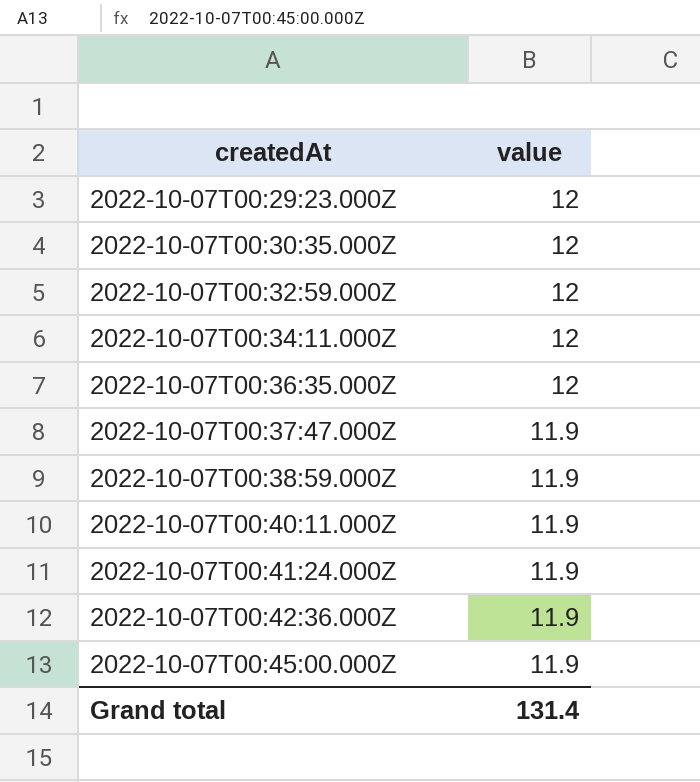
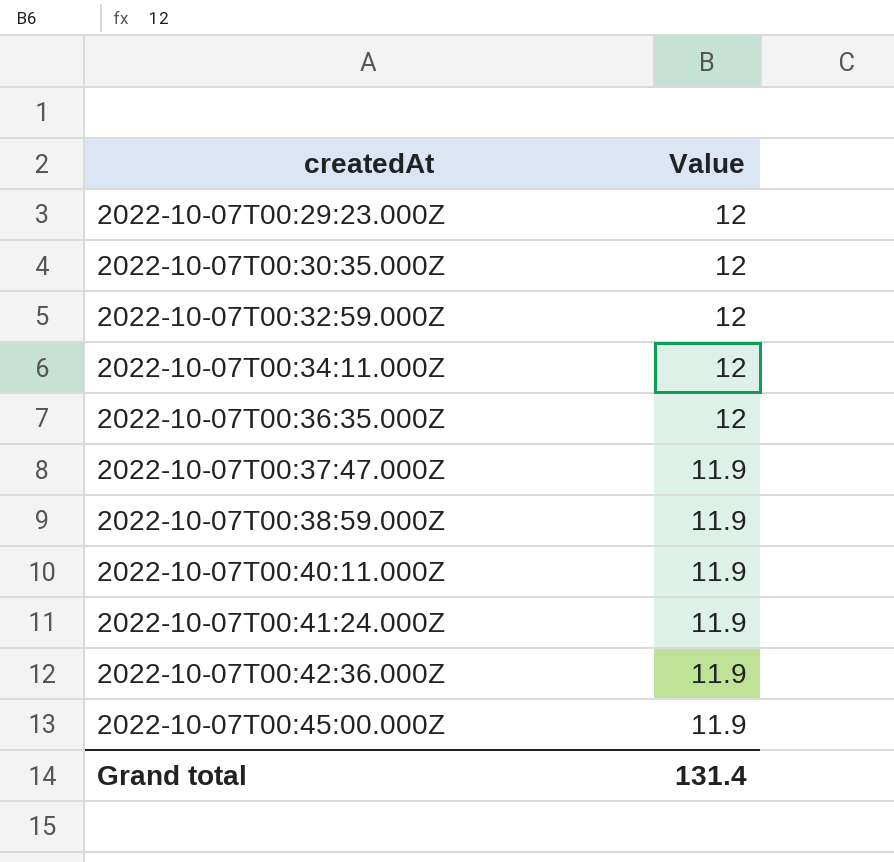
column name: value -> Value

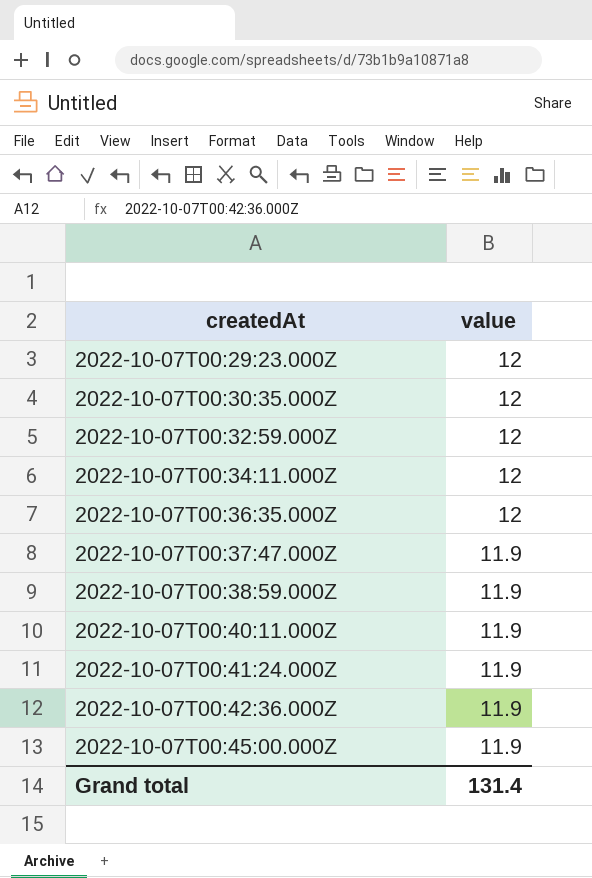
column name: Value -> value

